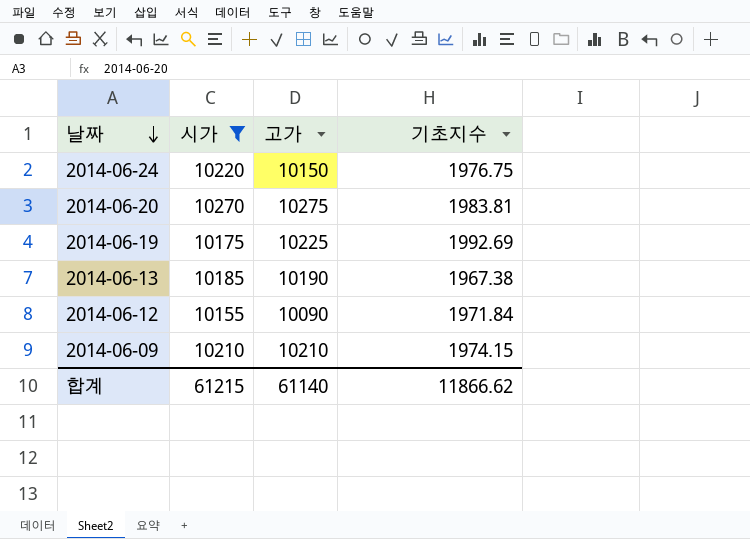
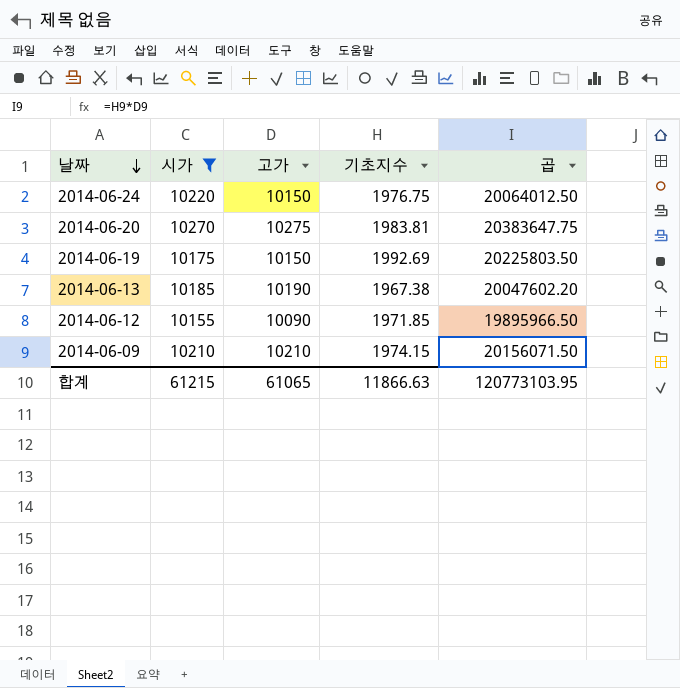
column 곱 | formula: none -> [고가] * [기초지수]
2014-06-19 | 고가: 10225 -> 10150
2014-06-12 | 기초지수: 1971.84 -> 1971.85
합계 | 고가: 61140 -> 61065
합계 | 기초지수: 11866.62 -> 11866.63

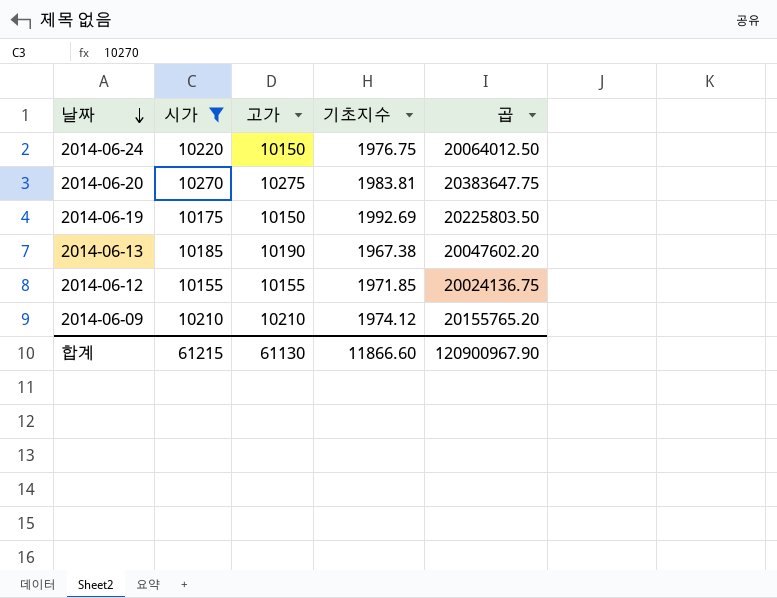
2014-06-12 | 고가: 10090 -> 10155
2014-06-12 | 곱: 19895966.50 -> 20024136.75
2014-06-09 | 기초지수: 1974.15 -> 1974.12
2014-06-09 | 곱: 20156071.50 -> 20155765.20
합계 | 고가: 61065 -> 61130
합계 | 기초지수: 11866.63 -> 11866.60
합계 | 곱: 120773103.95 -> 120900967.90

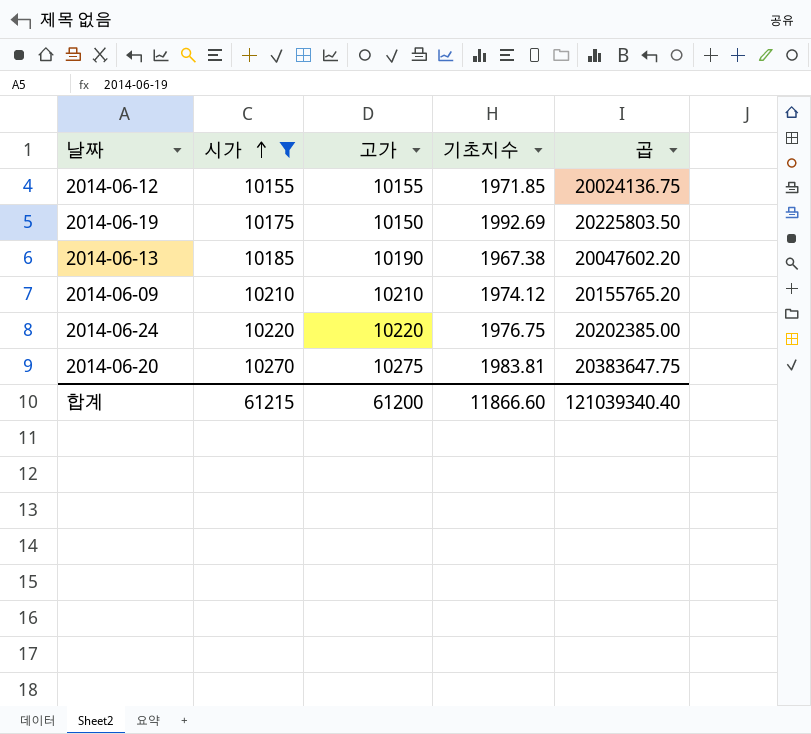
row order: 날짜 descending -> 시가 ascending
2014-06-24 | 고가: 10150 -> 10220
2014-06-24 | 곱: 20064012.50 -> 20202385.00
합계 | 고가: 61130 -> 61200
합계 | 곱: 120900967.90 -> 121039340.40

